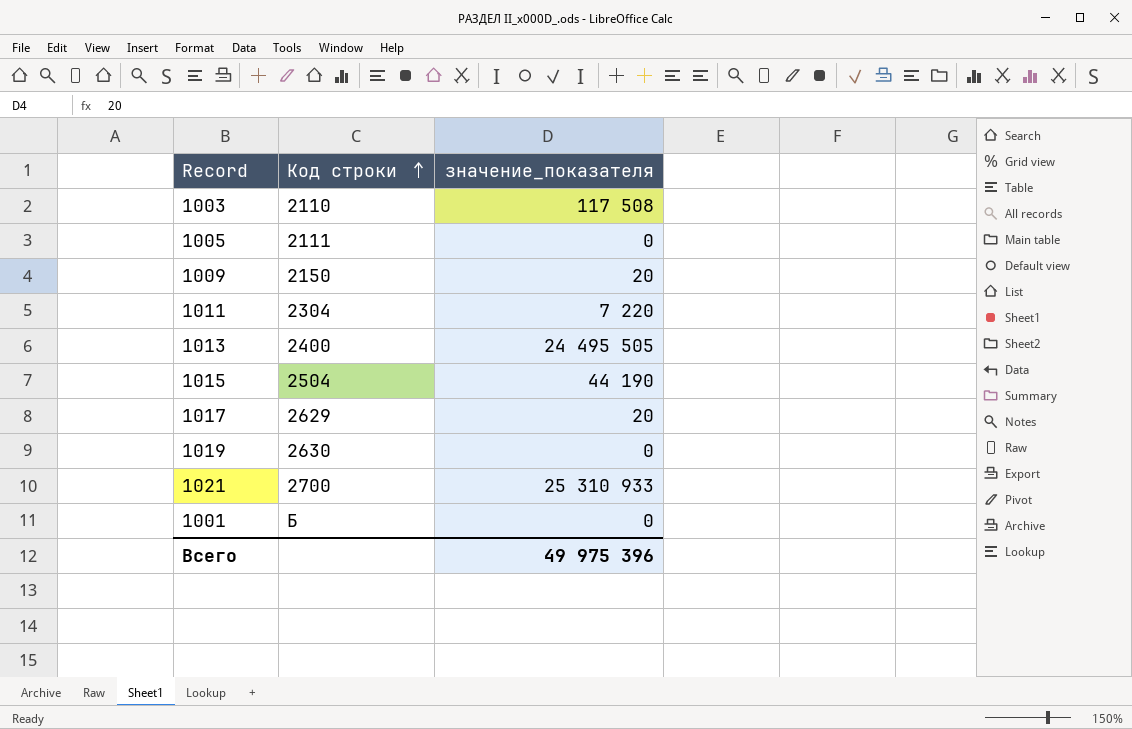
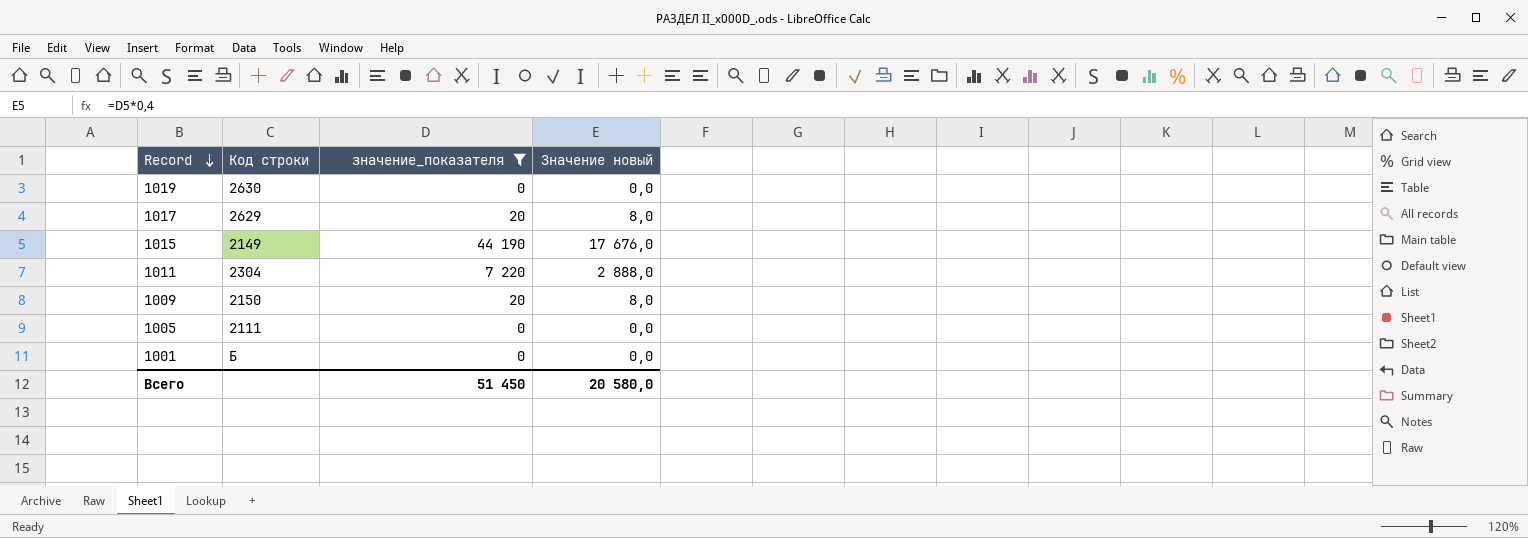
filter: none -> значение_показателя <= 44 190
row order: Код строки ascending -> Record descending
column Значение новый | formula: none -> [значение_показателя] * 0,4
1015 | Код строки: 2504 -> 2149
Всего | значение_показателя: 49 975 396 -> 51 450

